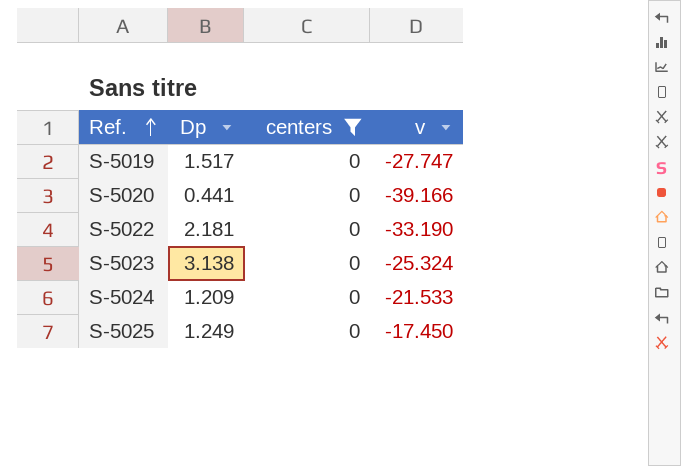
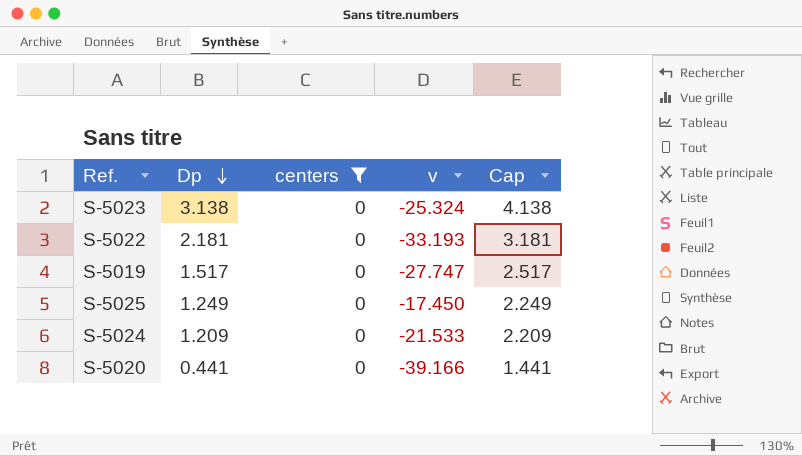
row order: Ref. ascending -> Dp descending
column Cap | formula: none -> [Dp] + 1
S-5022 | v: -33.190 -> -33.193

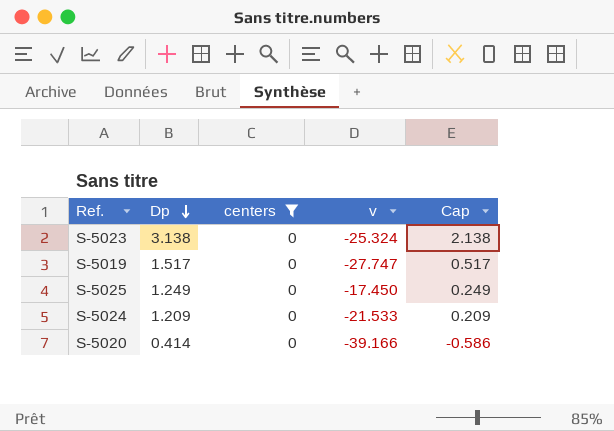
column Cap | formula: [Dp] + 1 -> [Dp] - 1
row S-5022: 2.181 | 0 | -33.193 | 3.181 -> none
S-5020 | Dp: 0.441 -> 0.414

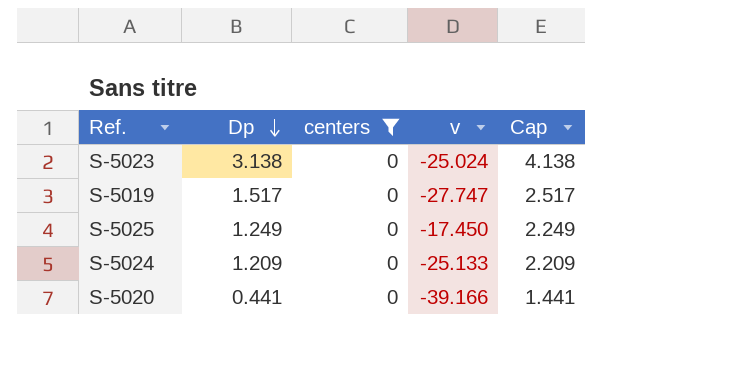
column Cap | formula: [Dp] - 1 -> [Dp] + 1
S-5023 | v: -25.324 -> -25.024
S-5024 | v: -21.533 -> -25.133
S-5020 | Dp: 0.414 -> 0.441

